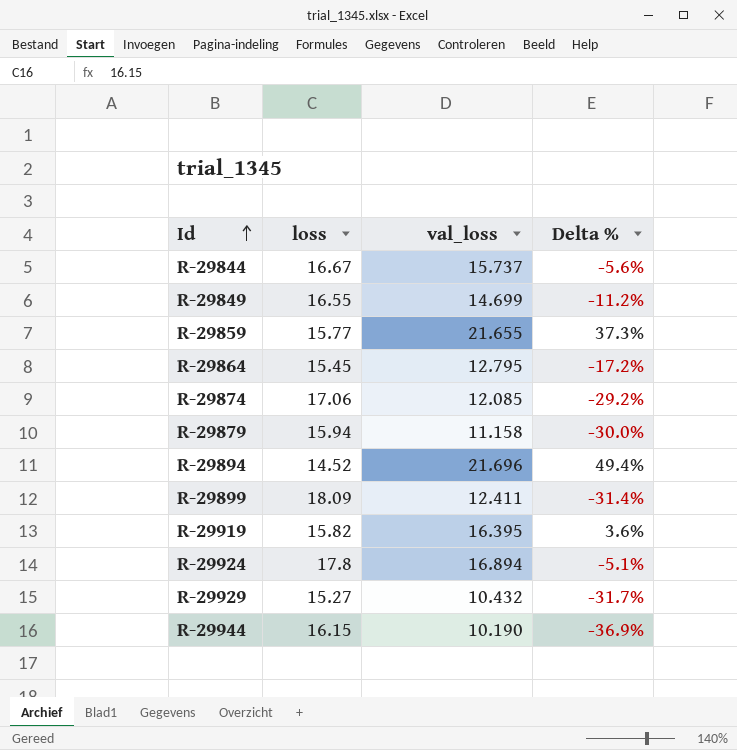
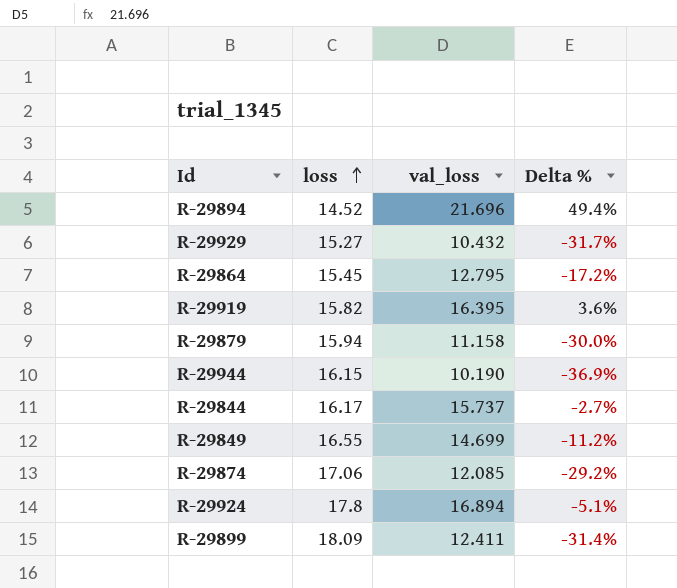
row order: Id ascending -> loss ascending
row R-29859: 15.77 | 21.655 | 37.3% -> none
R-29844 | loss: 16.67 -> 16.17
R-29844 | Delta %: -5.6% -> -2.7%

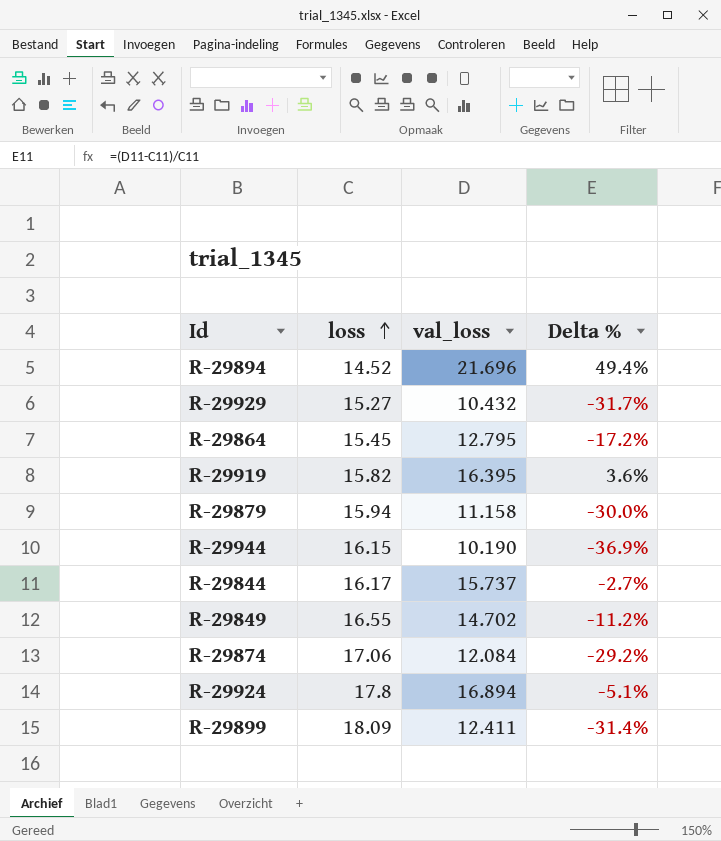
R-29849 | val_loss: 14.699 -> 14.702
R-29874 | val_loss: 12.085 -> 12.084

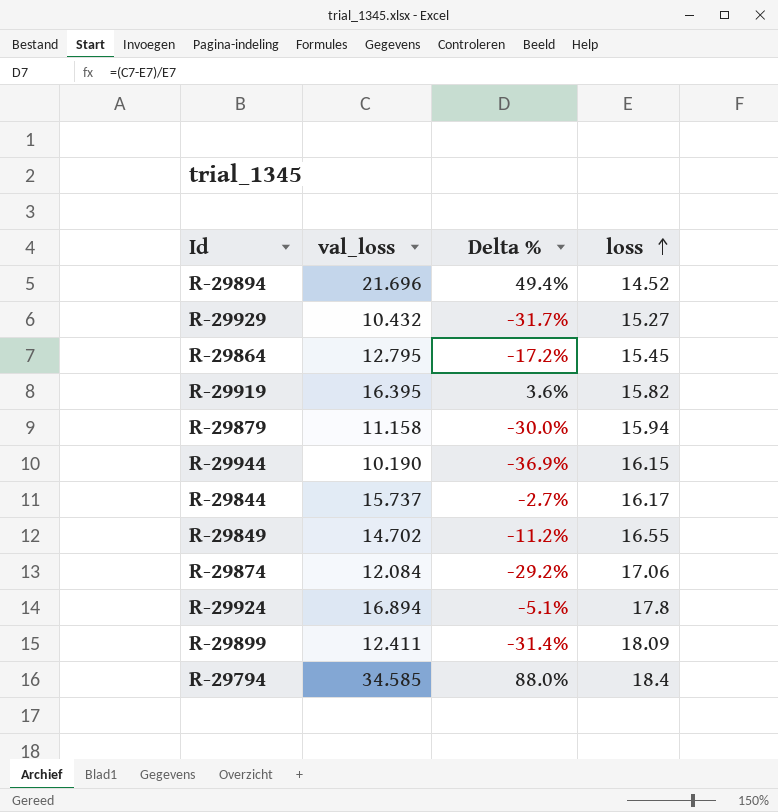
column loss | position: 2 -> 4
row R-29794: none -> 34.585 | 88.0% | 18.4

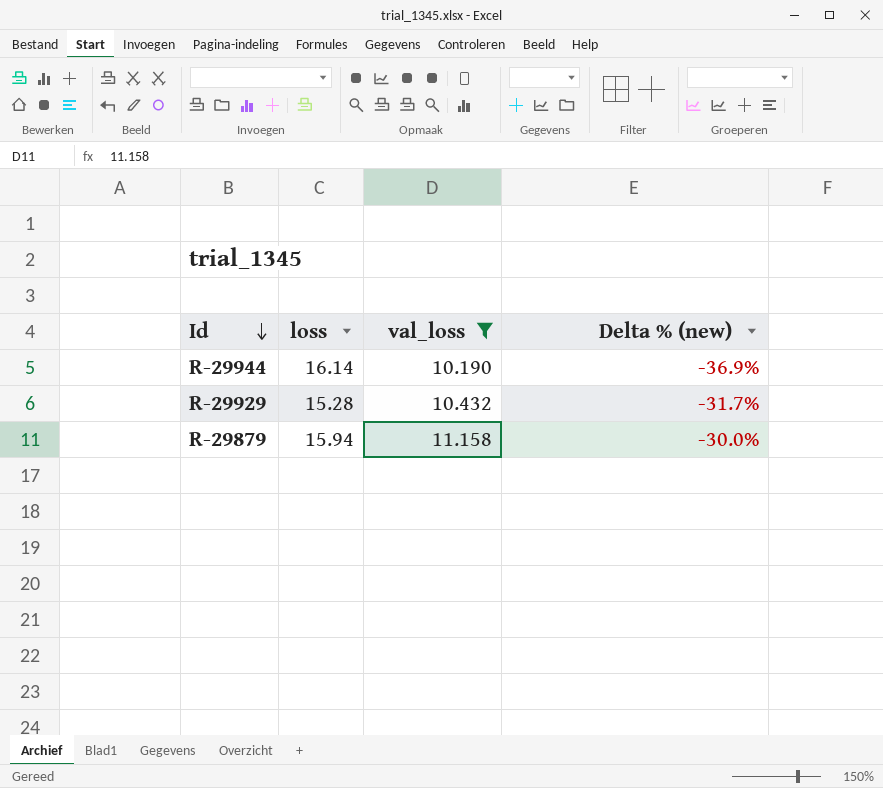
filter: none -> val_loss <= 11.158
row order: loss ascending -> Id descending
column loss | position: 4 -> 2
column name: Delta % -> Delta % (new)
R-29944 | loss: 16.15 -> 16.14
R-29929 | loss: 15.27 -> 15.28

